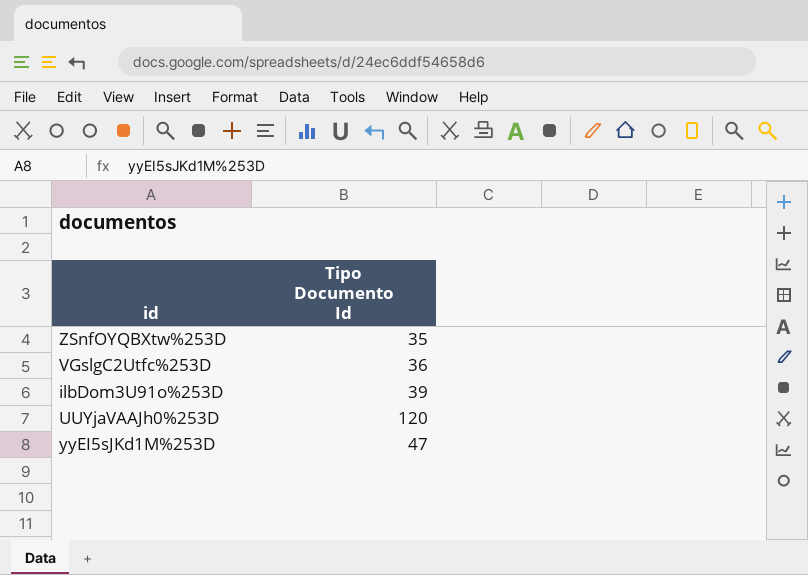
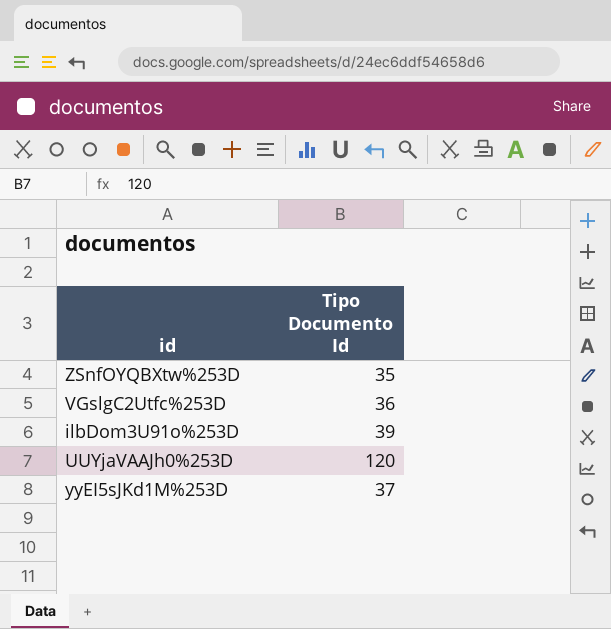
yyEI5sJKd1M%253D | Tipo Documento Id: 47 -> 37

